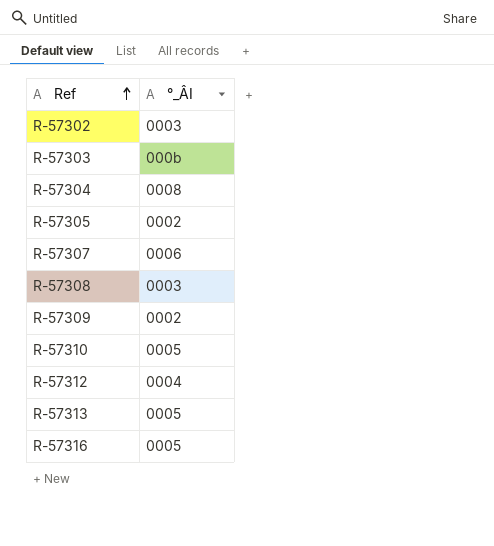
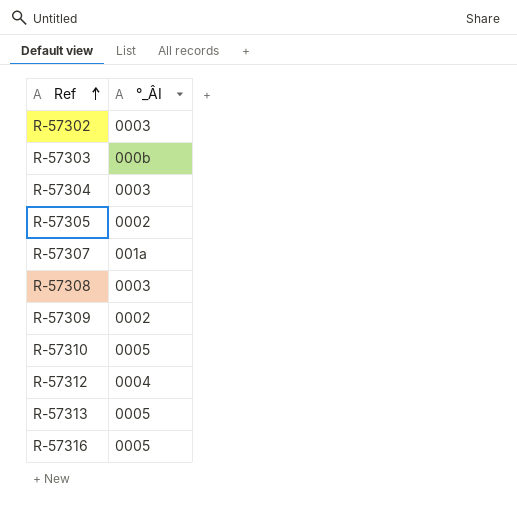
R-57304 | °_ÂI: 0008 -> 0003
R-57307 | °_ÂI: 0006 -> 001a

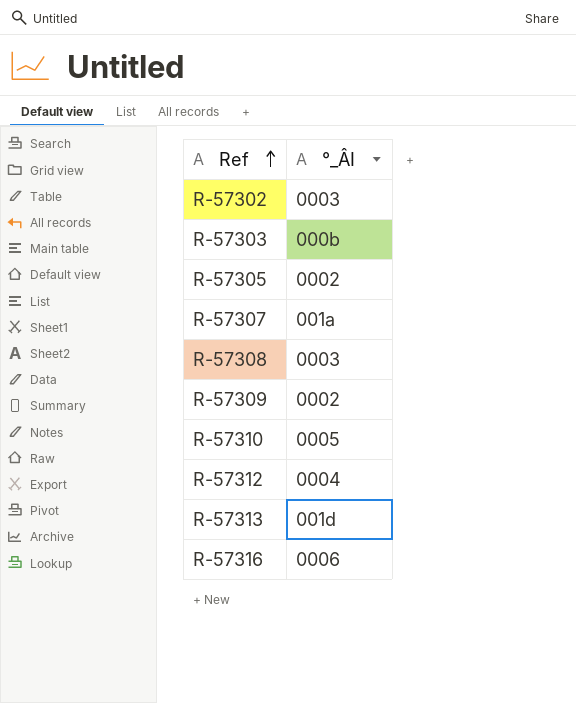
row R-57304: 0003 -> none
R-57313 | °_ÂI: 0005 -> 001d
R-57316 | °_ÂI: 0005 -> 0006

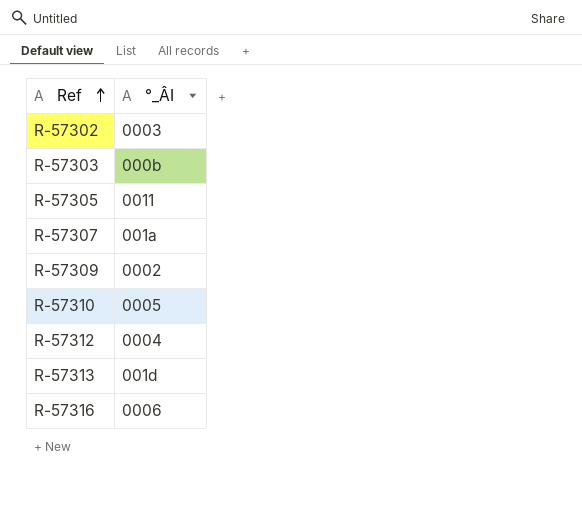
row R-57308: 0003 -> none
R-57305 | °_ÂI: 0002 -> 0011

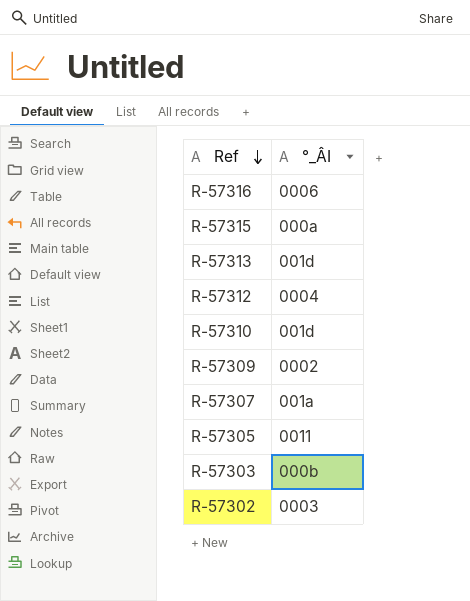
row order: Ref ascending -> Ref descending
row R-57315: none -> 000a
R-57310 | °_ÂI: 0005 -> 001d

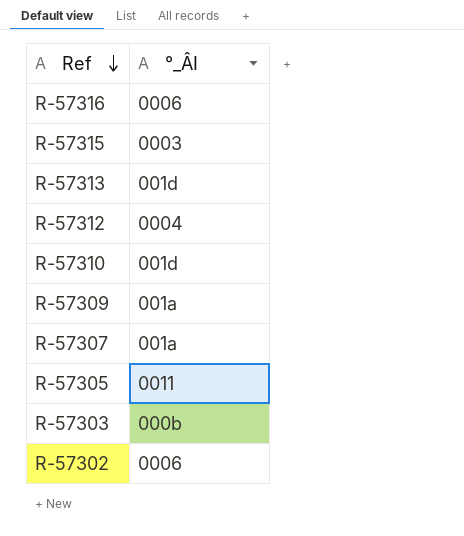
R-57315 | °_ÂI: 000a -> 0003
R-57309 | °_ÂI: 0002 -> 001a
R-57302 | °_ÂI: 0003 -> 0006

